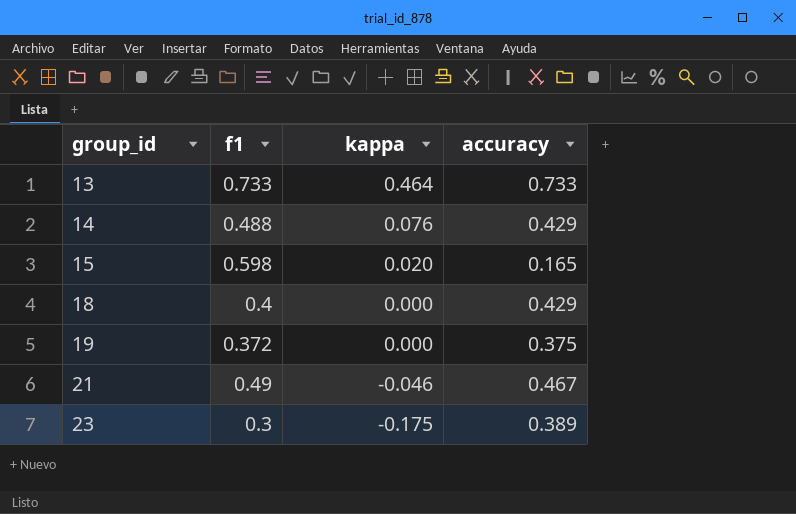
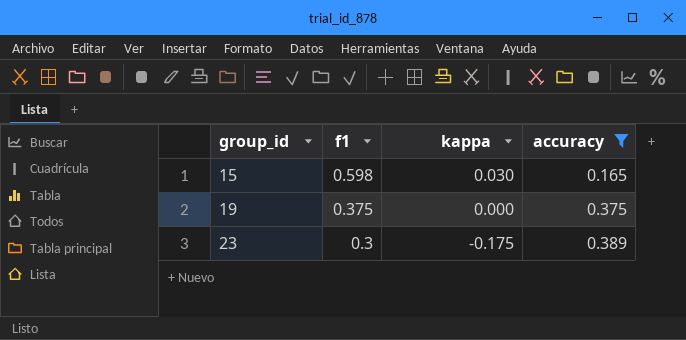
filter: none -> accuracy <= 0.389
15 | kappa: 0.020 -> 0.030
19 | f1: 0.372 -> 0.375

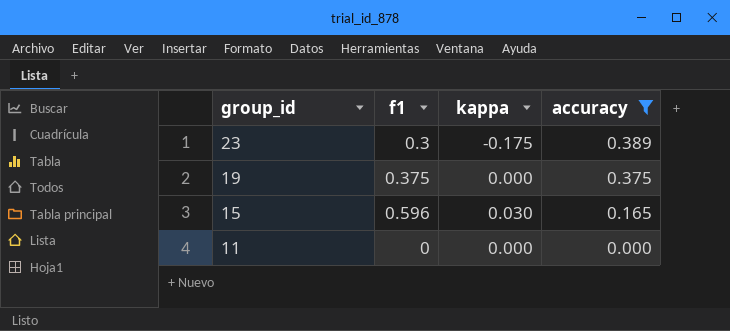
row order: group_id ascending -> group_id descending
15 | f1: 0.598 -> 0.596
row 11: none -> 0 | 0.000 | 0.000

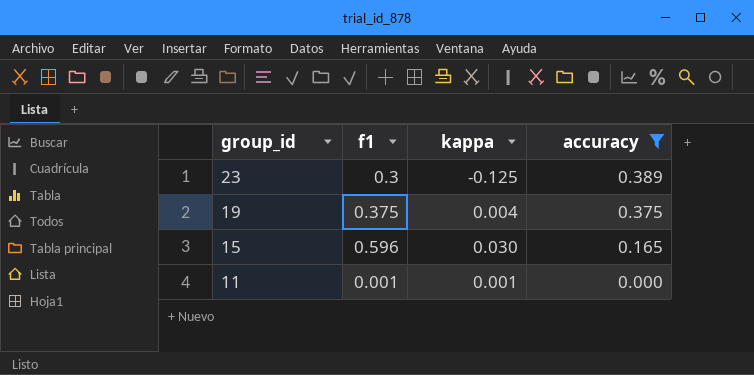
23 | kappa: -0.175 -> -0.125
19 | kappa: 0.000 -> 0.004
11 | f1: 0 -> 0.001
11 | kappa: 0.000 -> 0.001

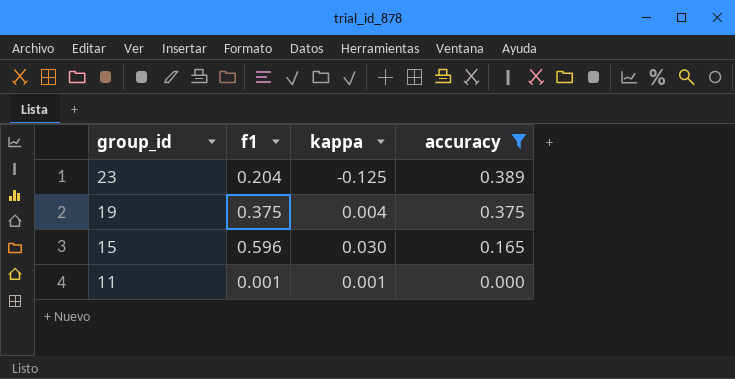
23 | f1: 0.3 -> 0.204

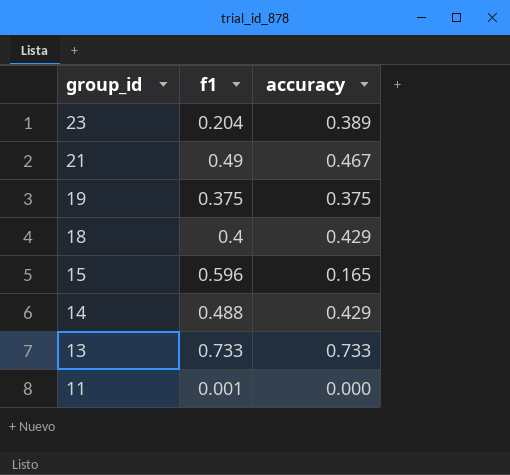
filter: accuracy <= 0.389 -> none
column kappa | position: 3 -> none

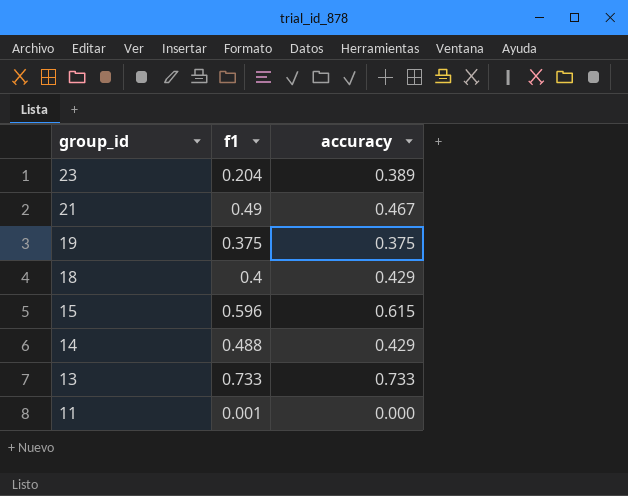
15 | accuracy: 0.165 -> 0.615

